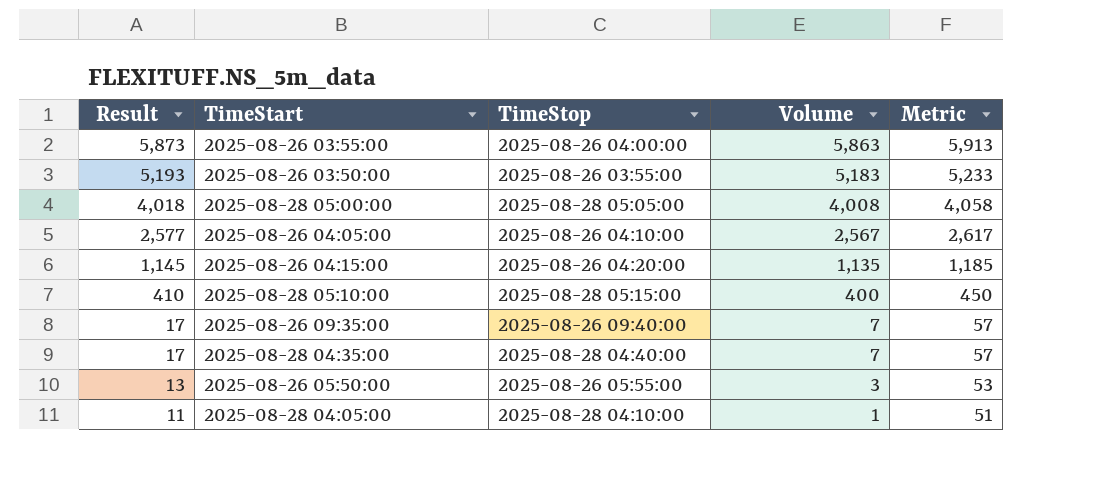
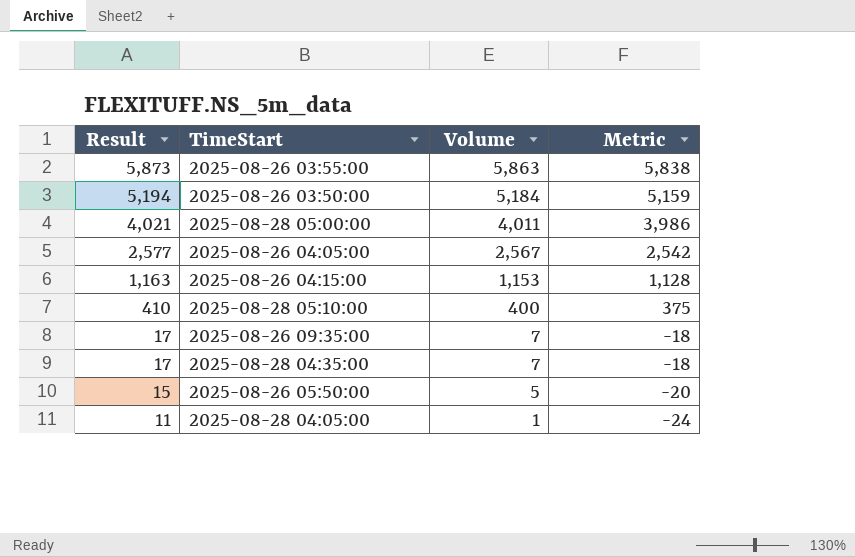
column TimeStop | position: 3 -> none
column Metric | formula: [Volume] + 50 -> [Volume] - 25
2025-08-26 03:50:00 | Result: 5,193 -> 5,194
2025-08-26 03:50:00 | Volume: 5,183 -> 5,184
2025-08-28 05:00:00 | Result: 4,018 -> 4,021
2025-08-28 05:00:00 | Volume: 4,008 -> 4,011
2025-08-26 04:15:00 | Result: 1,145 -> 1,163
2025-08-26 04:15:00 | Volume: 1,135 -> 1,153
2025-08-26 05:50:00 | Result: 13 -> 15
2025-08-26 05:50:00 | Volume: 3 -> 5

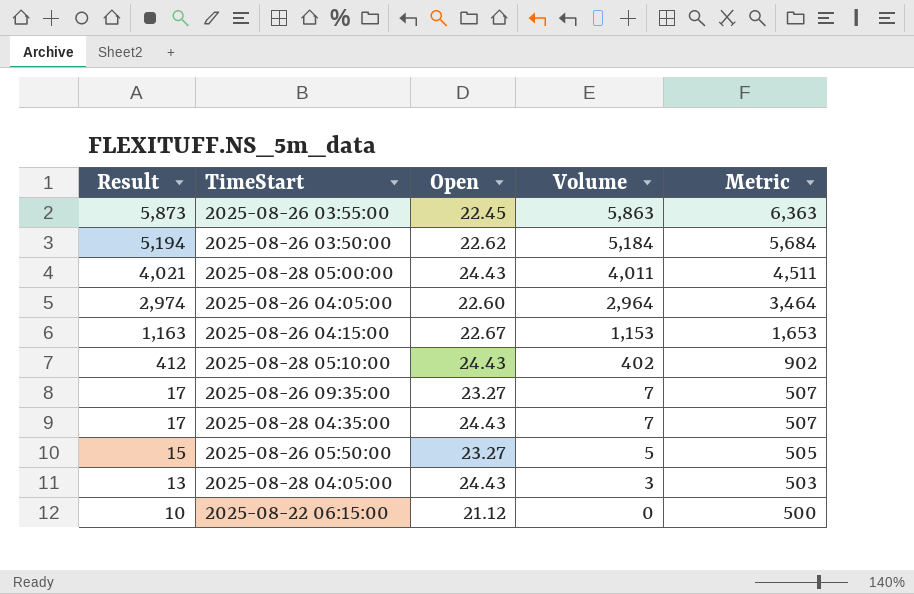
column Open | position: none -> 3
column Metric | formula: [Volume] - 25 -> [Volume] + 500
2025-08-26 04:05:00 | Result: 2,577 -> 2,974
2025-08-26 04:05:00 | Volume: 2,567 -> 2,964
2025-08-28 05:10:00 | Result: 410 -> 412
2025-08-28 05:10:00 | Volume: 400 -> 402
2025-08-28 04:05:00 | Result: 11 -> 13
2025-08-28 04:05:00 | Volume: 1 -> 3
row 2025-08-22 06:15:00: none -> 10 | 21.12 | 0 | 500

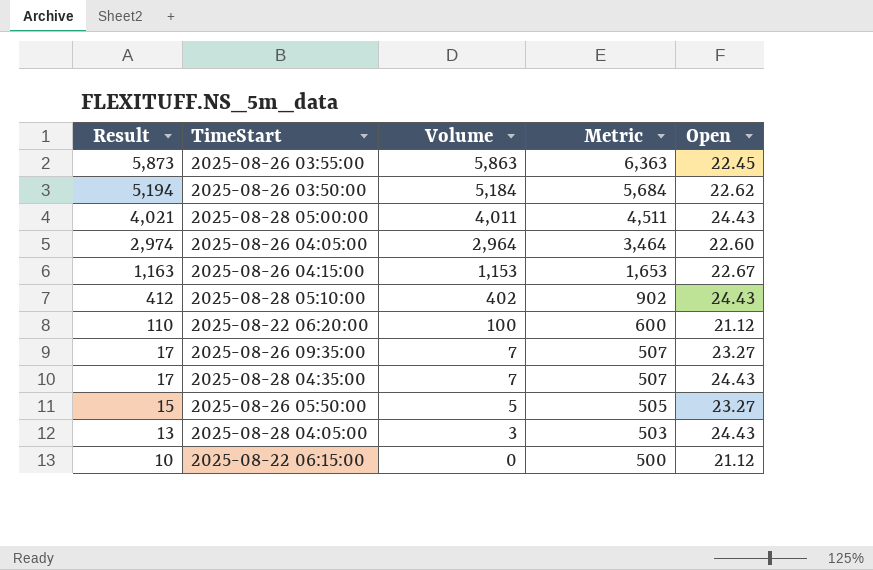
column Open | position: 3 -> 5
row 2025-08-22 06:20:00: none -> 110 | 100 | 600 | 21.12

